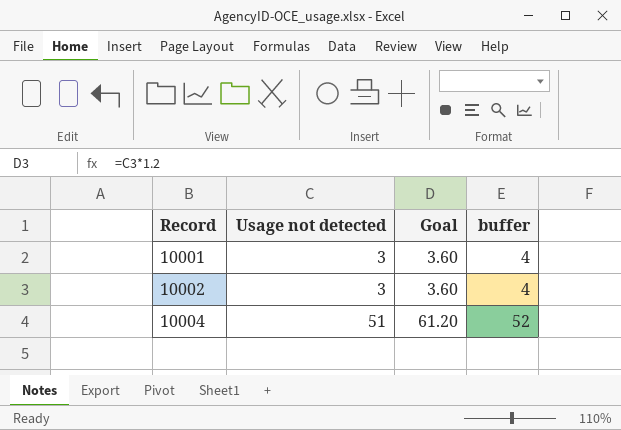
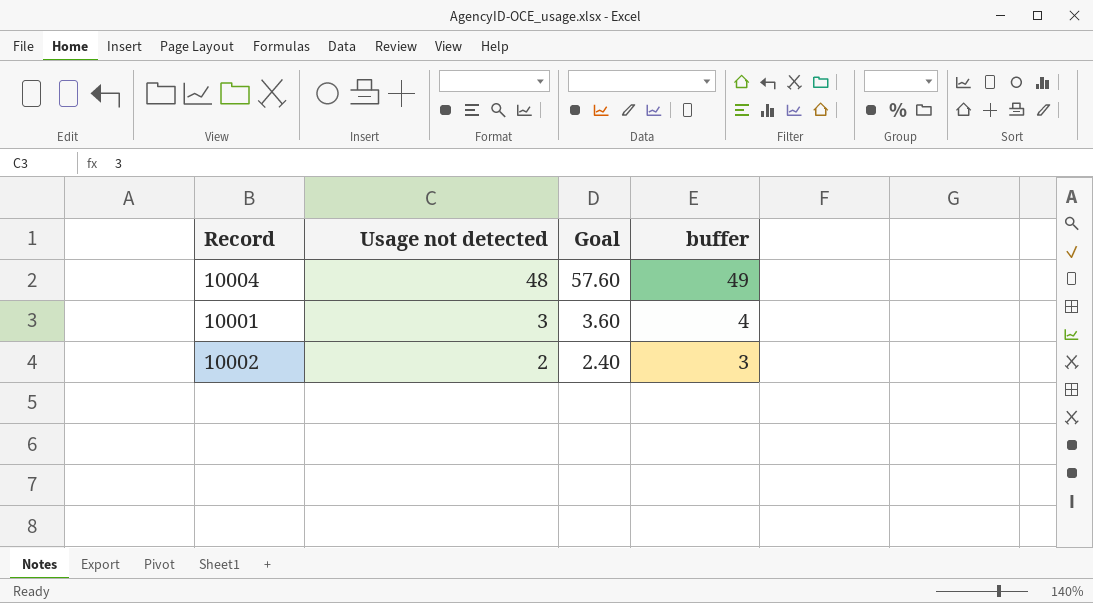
row order: Record ascending -> Usage not detected descending
10004 | Usage not detected: 51 -> 48
10004 | Goal: 61.20 -> 57.60
10004 | buffer: 52 -> 49
10002 | Usage not detected: 3 -> 2
10002 | Goal: 3.60 -> 2.40
10002 | buffer: 4 -> 3

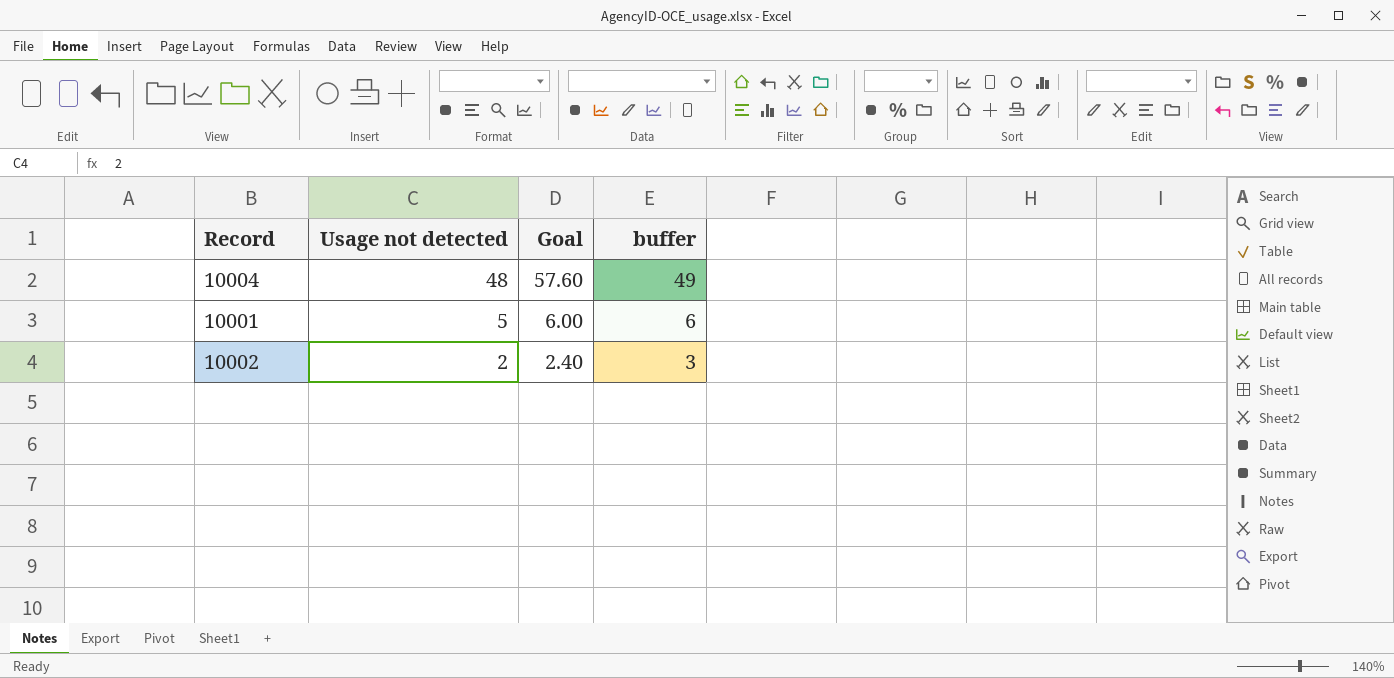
10001 | Usage not detected: 3 -> 5
10001 | Goal: 3.60 -> 6.00
10001 | buffer: 4 -> 6

